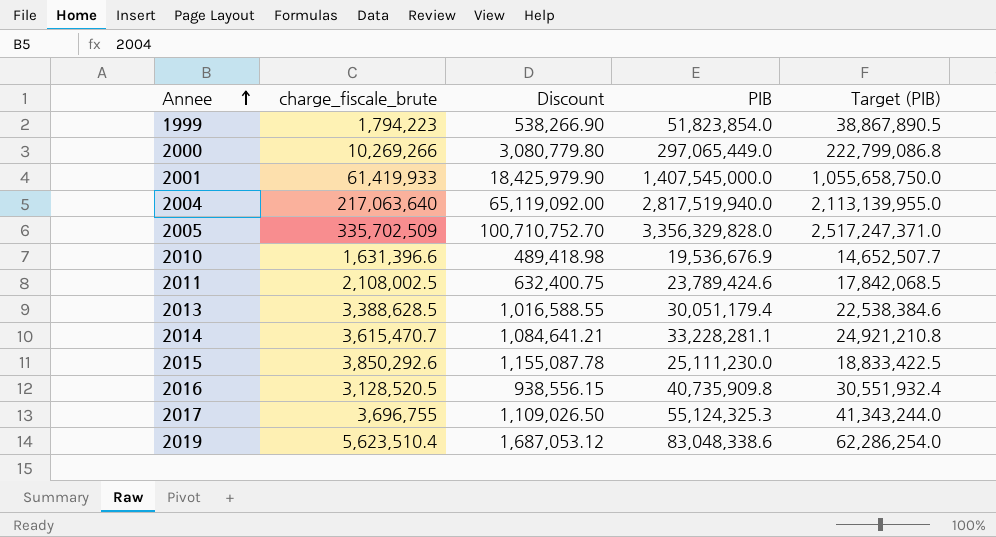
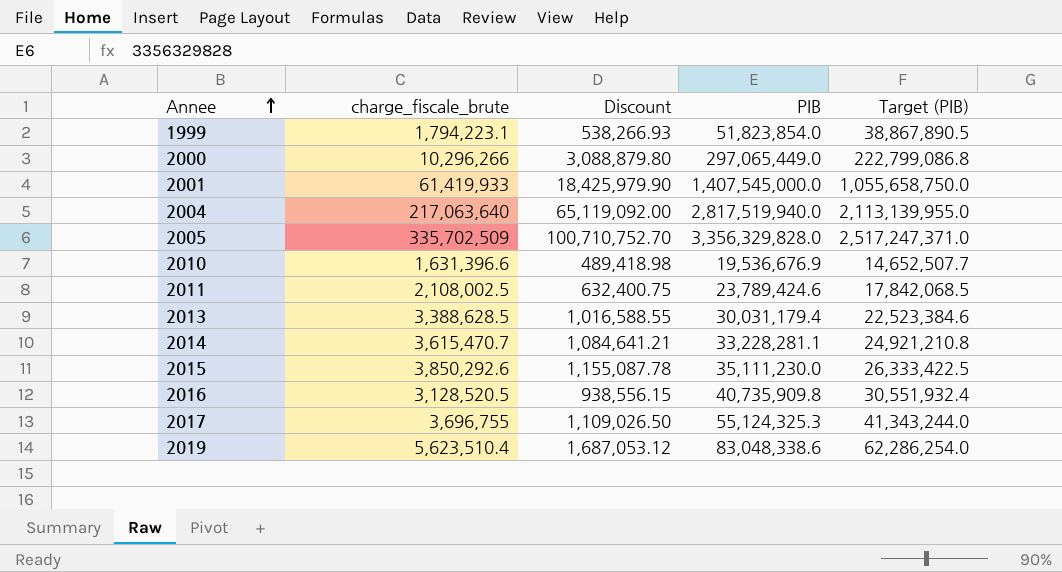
1999 | charge_fiscale_brute: 1,794,223 -> 1,794,223.1
1999 | Discount: 538,266.90 -> 538,266.93
2000 | charge_fiscale_brute: 10,269,266 -> 10,296,266
2000 | Discount: 3,080,779.80 -> 3,088,879.80
2013 | PIB: 30,051,179.4 -> 30,031,179.4
2013 | Target (PIB): 22,538,384.6 -> 22,523,384.6
2015 | PIB: 25,111,230.0 -> 35,111,230.0
2015 | Target (PIB): 18,833,422.5 -> 26,333,422.5

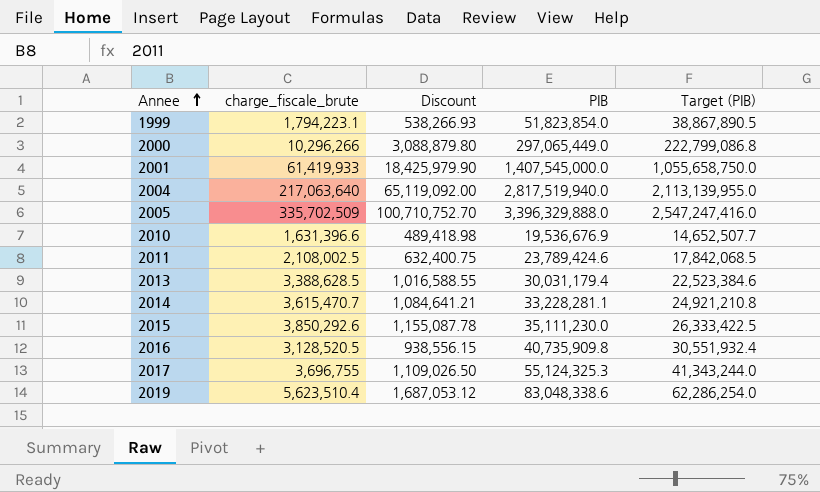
2005 | PIB: 3,356,329,828.0 -> 3,396,329,888.0
2005 | Target (PIB): 2,517,247,371.0 -> 2,547,247,416.0

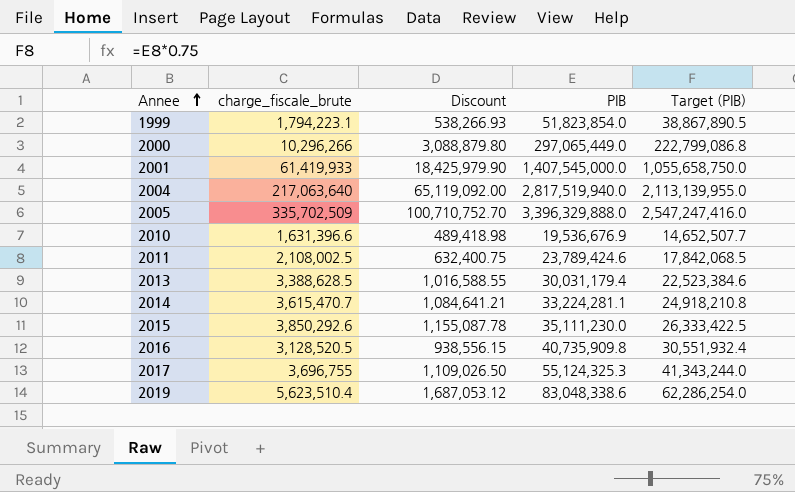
2014 | PIB: 33,228,281.1 -> 33,224,281.1
2014 | Target (PIB): 24,921,210.8 -> 24,918,210.8

